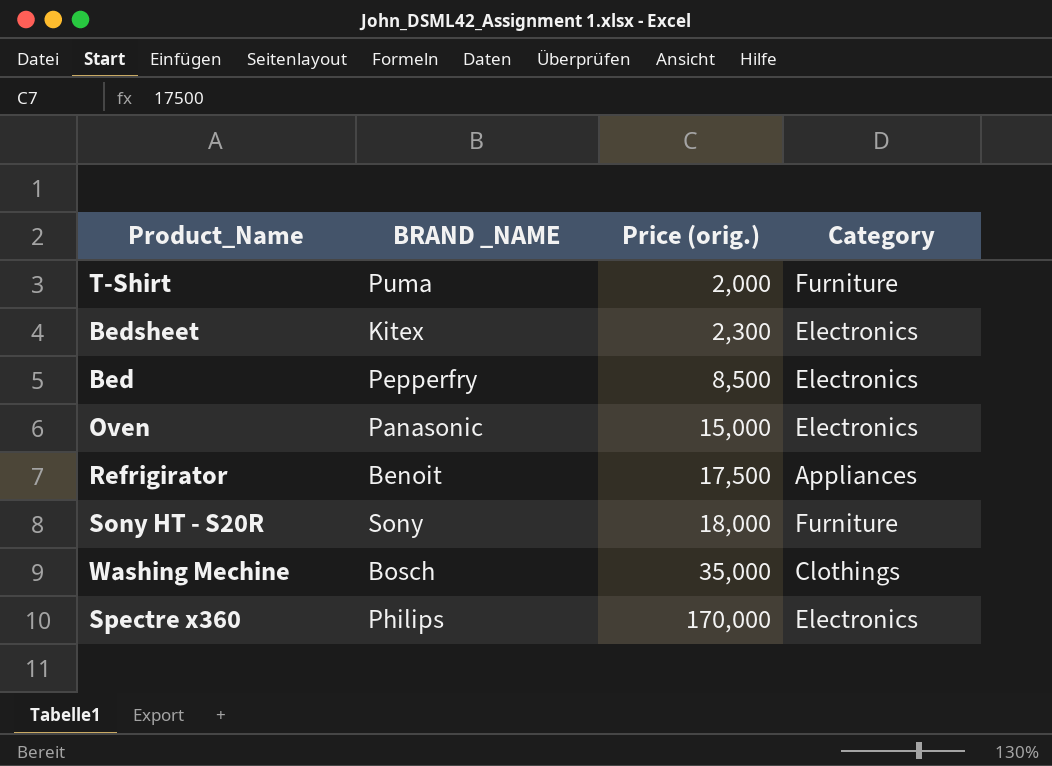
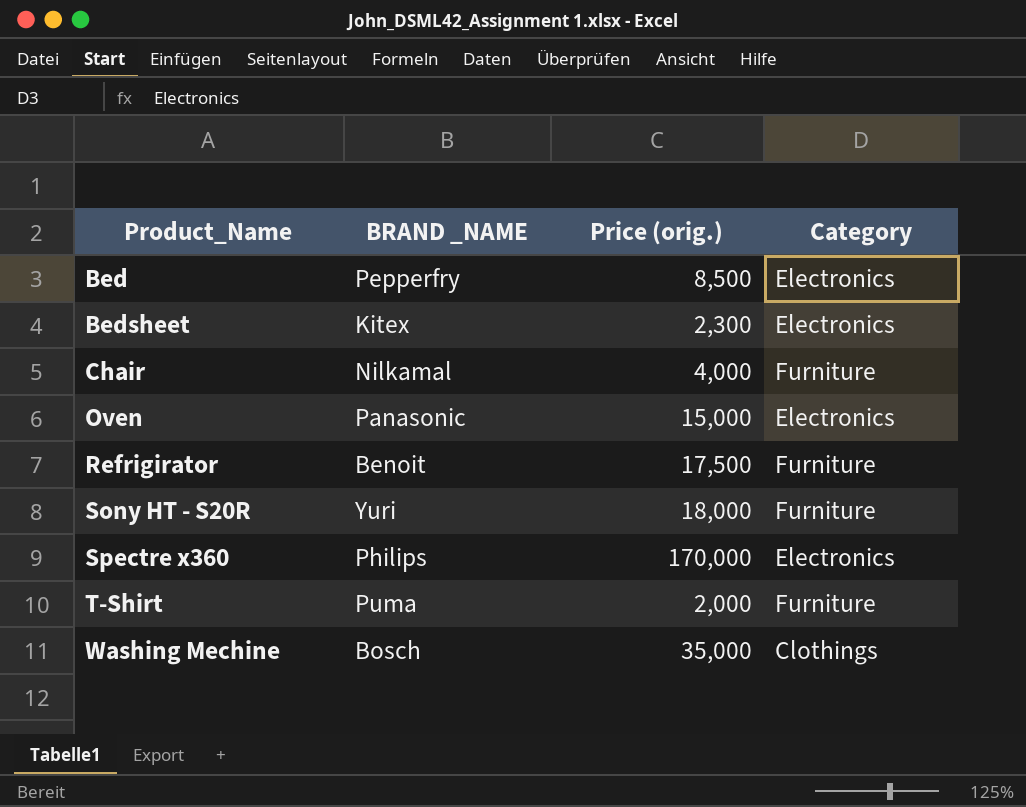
row order: Price (orig.) ascending -> Product_Name ascending
row Chair: none -> Nilkamal | 4,000 | Furniture
Refrigirator | Category: Appliances -> Furniture
Sony HT - S20R | BRAND _NAME: Sony -> Yuri

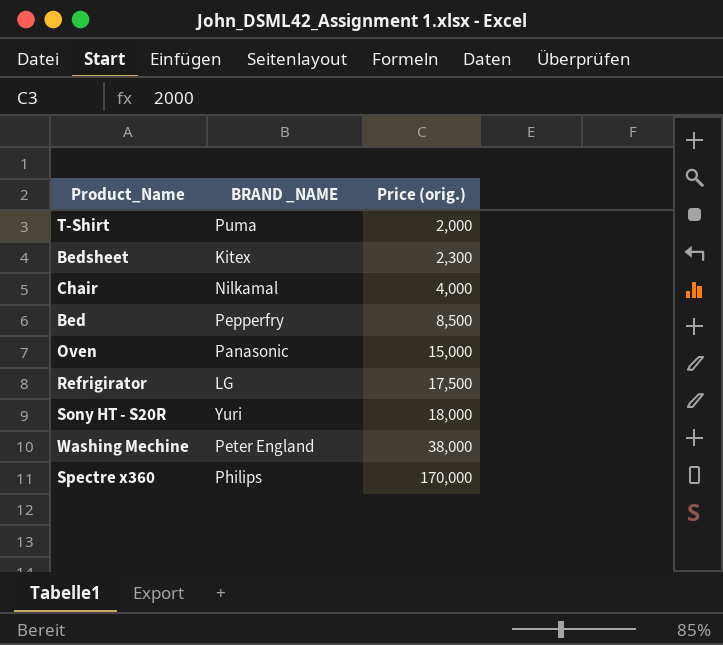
row order: Product_Name ascending -> Price (orig.) ascending
column Category | position: 4 -> none
Refrigirator | BRAND _NAME: Benoit -> LG
Washing Mechine | BRAND _NAME: Bosch -> Peter England
Washing Mechine | Price (orig.): 35,000 -> 38,000

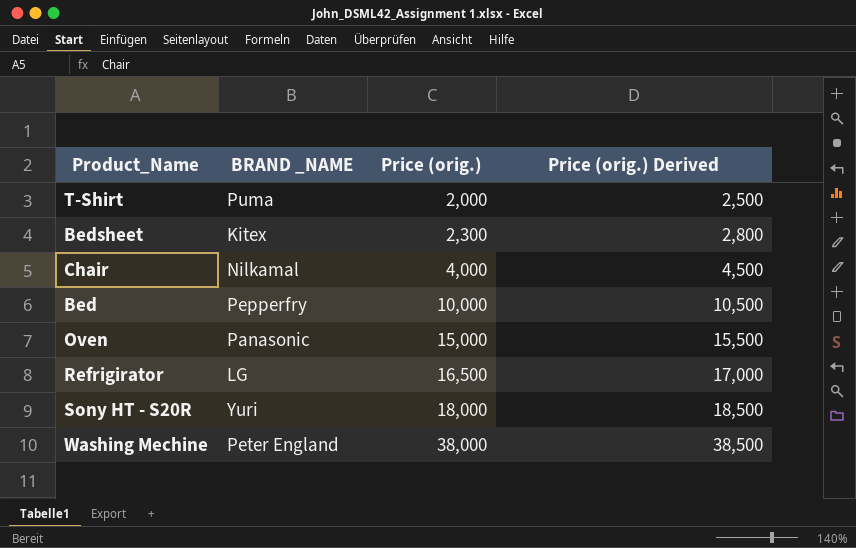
column Price (orig.) Derived | formula: none -> [Price (orig.)] + 500
row Spectre x360: Philips | 170,000 -> none
Bed | Price (orig.): 8,500 -> 10,000
Refrigirator | Price (orig.): 17,500 -> 16,500

